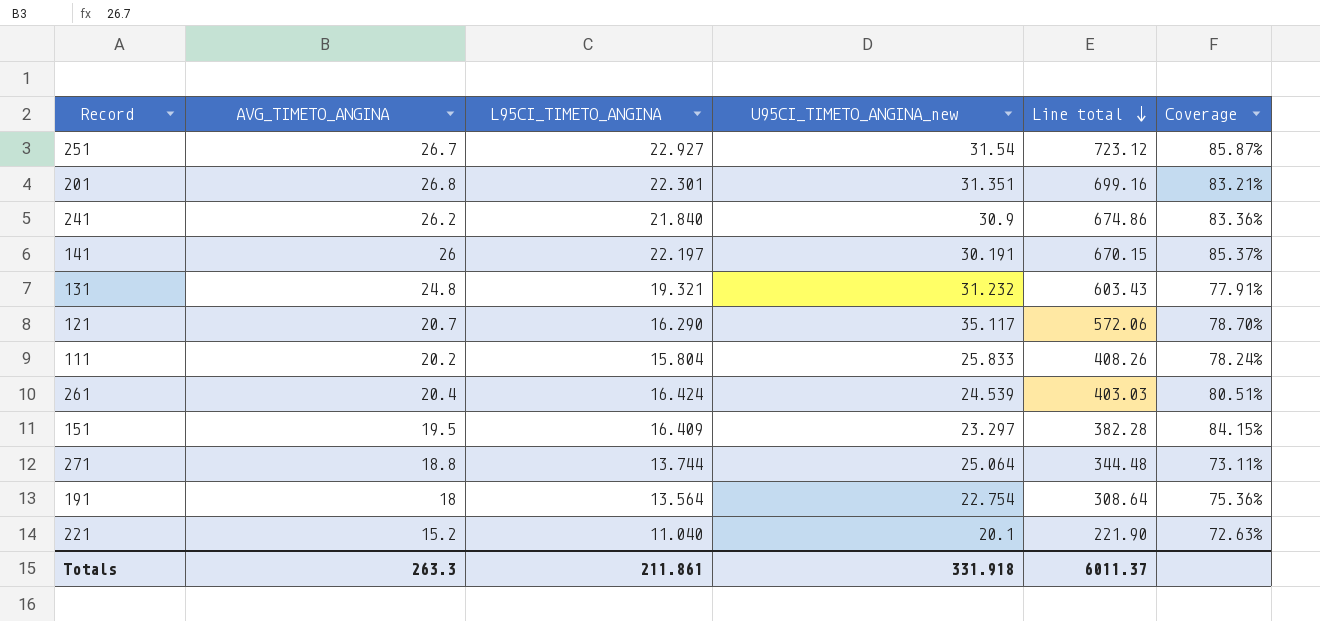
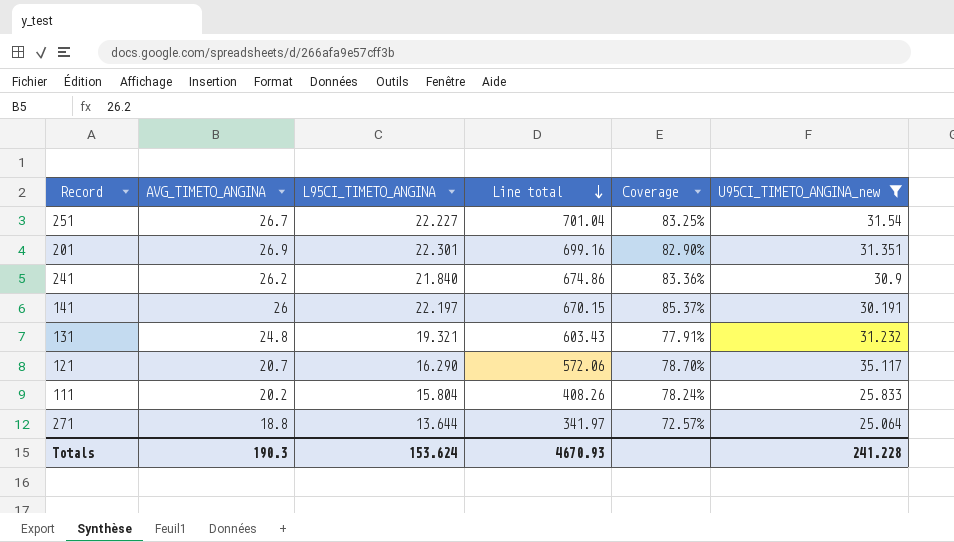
filter: none -> U95CI_TIMETO_ANGINA_new >= 25.064
column U95CI_TIMETO_ANGINA_new | position: 4 -> 6
251 | L95CI_TIMETO_ANGINA: 22.927 -> 22.227
251 | Line total: 723.12 -> 701.04
251 | Coverage: 85.87% -> 83.25%
201 | AVG_TIMETO_ANGINA: 26.8 -> 26.9
201 | Coverage: 83.21% -> 82.90%
271 | L95CI_TIMETO_ANGINA: 13.744 -> 13.644
271 | Line total: 344.48 -> 341.97
271 | Coverage: 73.11% -> 72.57%
Totals | AVG_TIMETO_ANGINA: 263.3 -> 190.3
Totals | L95CI_TIMETO_ANGINA: 211.861 -> 153.624
Totals | Line total: 6011.37 -> 4670.93
Totals | U95CI_TIMETO_ANGINA_new: 331.918 -> 241.228

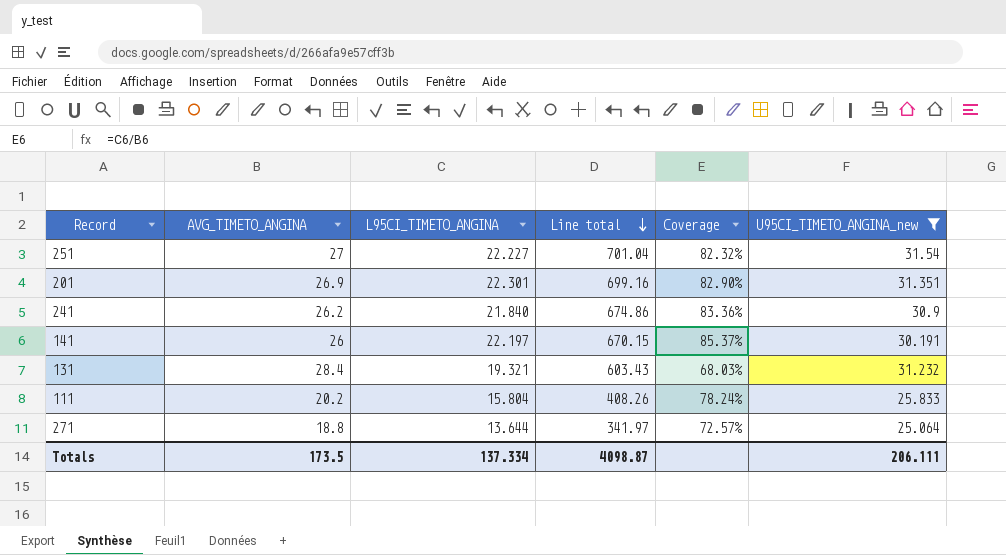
row 121: 20.7 | 16.290 | 572.06 | 78.70% | 35.117 -> none
251 | AVG_TIMETO_ANGINA: 26.7 -> 27
251 | Coverage: 83.25% -> 82.32%
131 | AVG_TIMETO_ANGINA: 24.8 -> 28.4
131 | Coverage: 77.91% -> 68.03%
Totals | AVG_TIMETO_ANGINA: 190.3 -> 173.5
Totals | L95CI_TIMETO_ANGINA: 153.624 -> 137.334
Totals | Line total: 4670.93 -> 4098.87
Totals | U95CI_TIMETO_ANGINA_new: 241.228 -> 206.111

